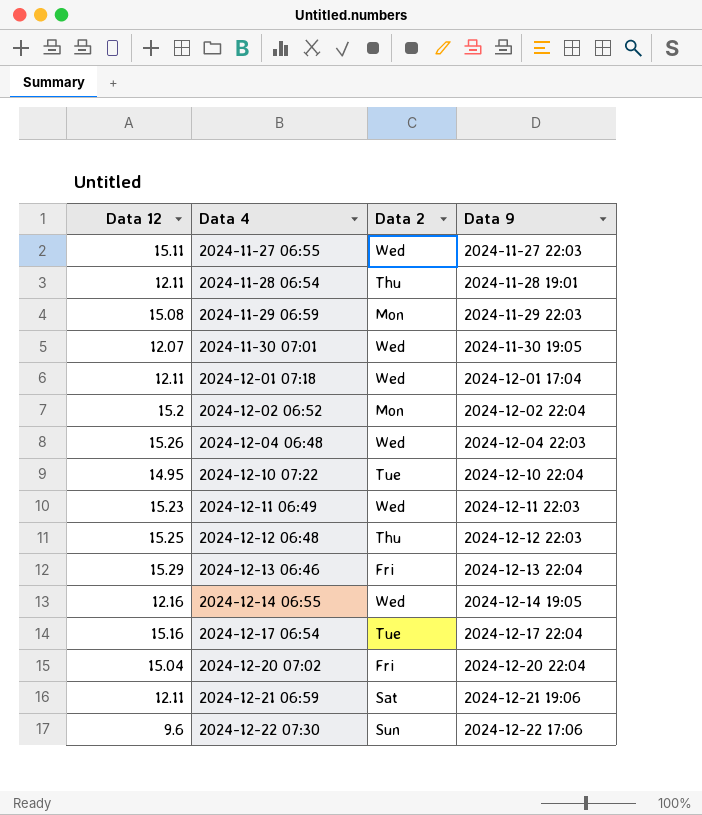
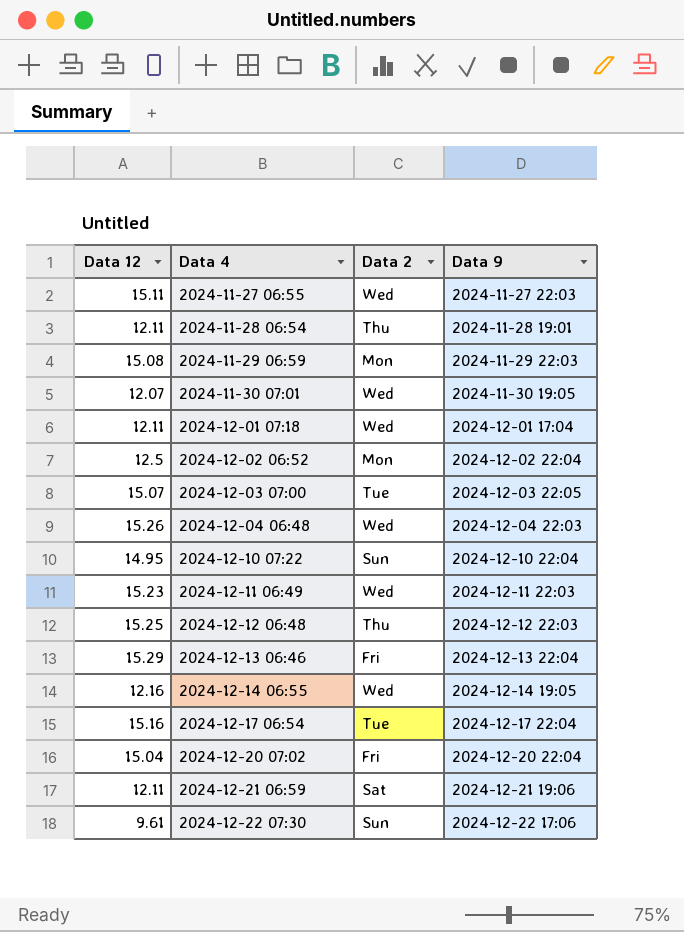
2024-12-02 06:52 | Data 12: 15.2 -> 12.5
row 2024-12-03 07:00: none -> 15.07 | Tue | 2024-12-03 22:05
2024-12-10 07:22 | Data 2: Tue -> Sun
2024-12-22 07:30 | Data 12: 9.6 -> 9.61

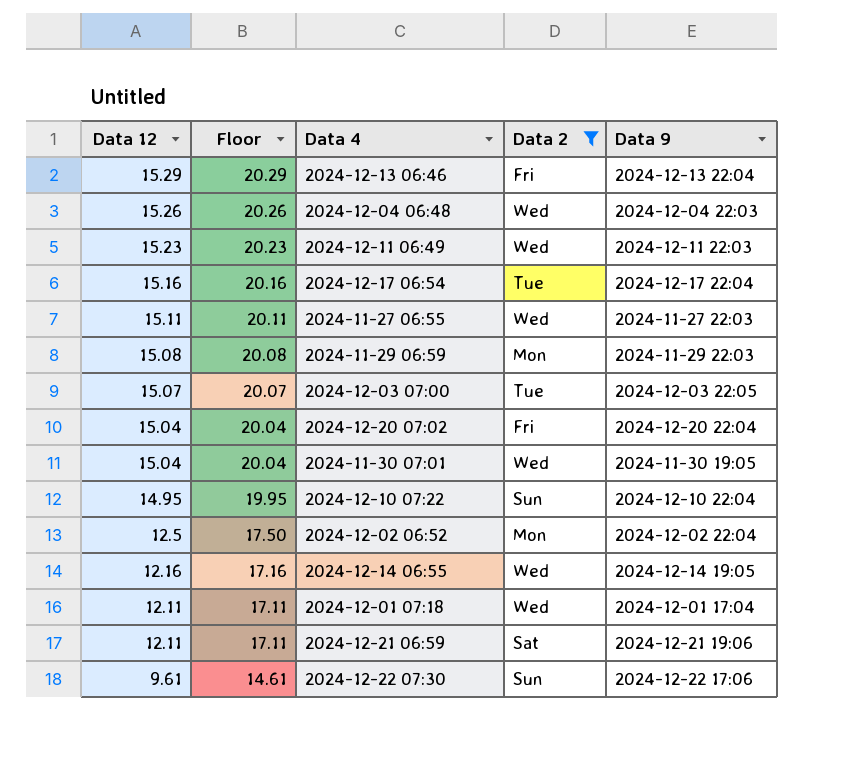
filter: none -> Data 2 != Thu
row order: Data 4 ascending -> Data 12 descending
column Floor | formula: none -> [Data 12] + 5
2024-11-30 07:01 | Data 12: 12.07 -> 15.04

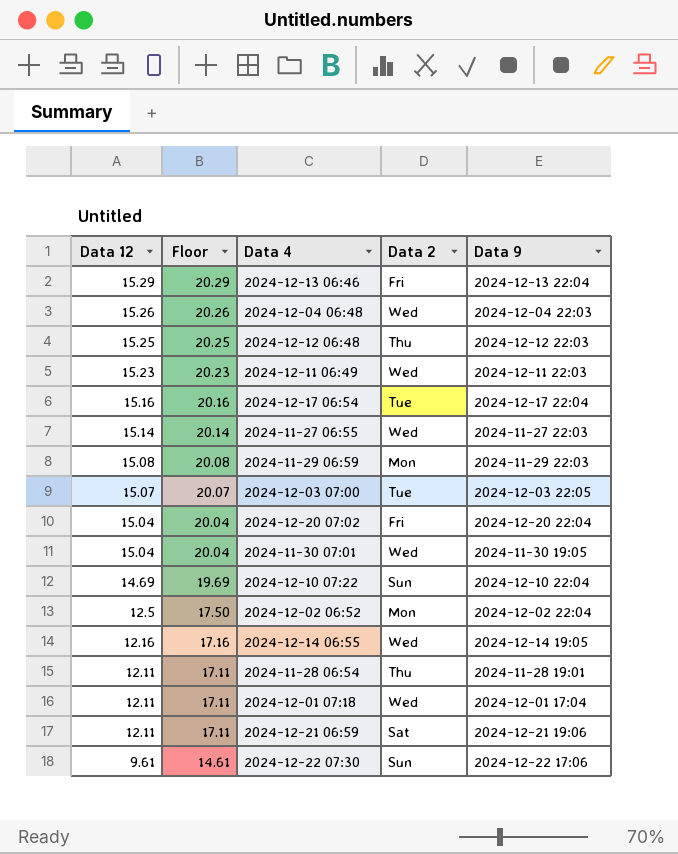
filter: Data 2 != Thu -> none
2024-11-27 06:55 | Data 12: 15.11 -> 15.14
2024-11-27 06:55 | Floor: 20.11 -> 20.14
2024-12-10 07:22 | Data 12: 14.95 -> 14.69
2024-12-10 07:22 | Floor: 19.95 -> 19.69

